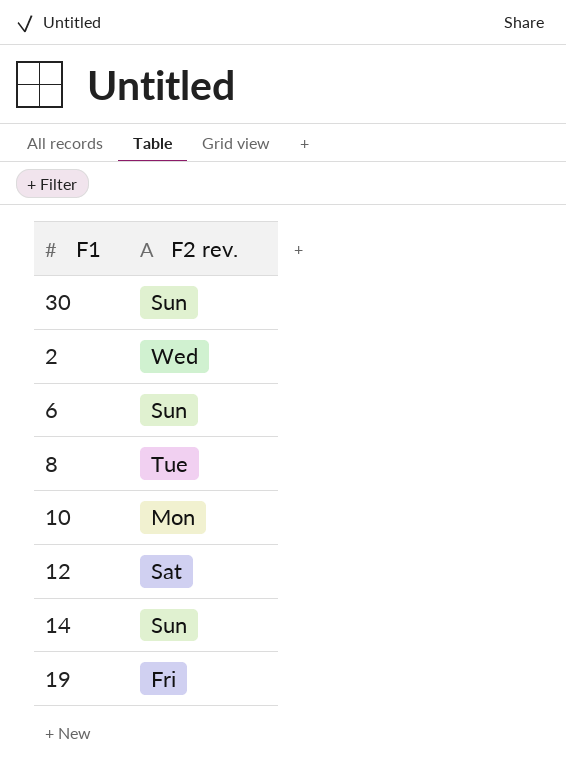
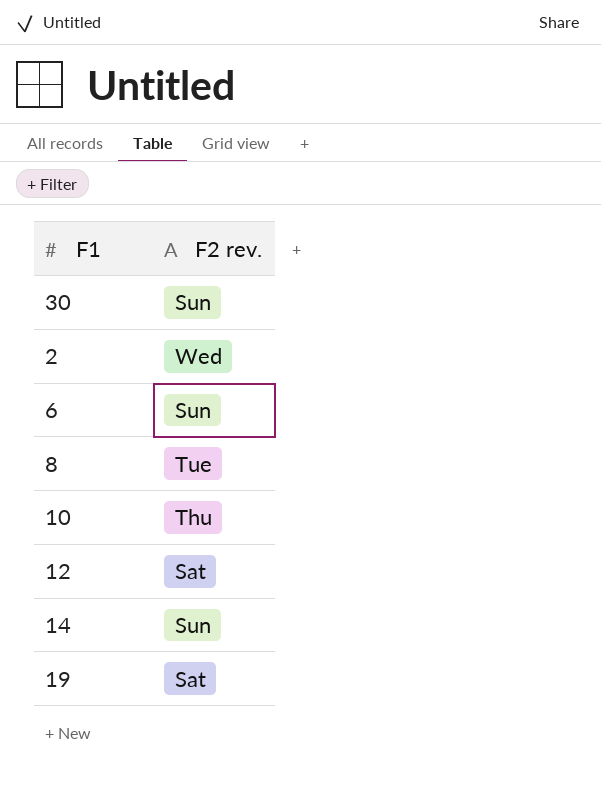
10 | F2 rev.: Mon -> Thu
19 | F2 rev.: Fri -> Sat

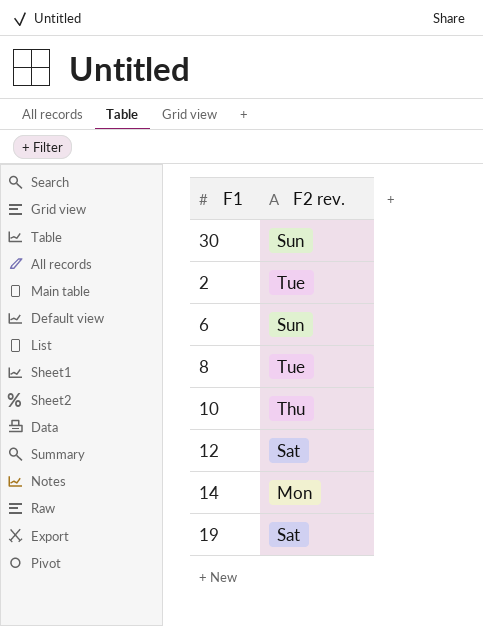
2 | F2 rev.: Wed -> Tue
14 | F2 rev.: Sun -> Mon

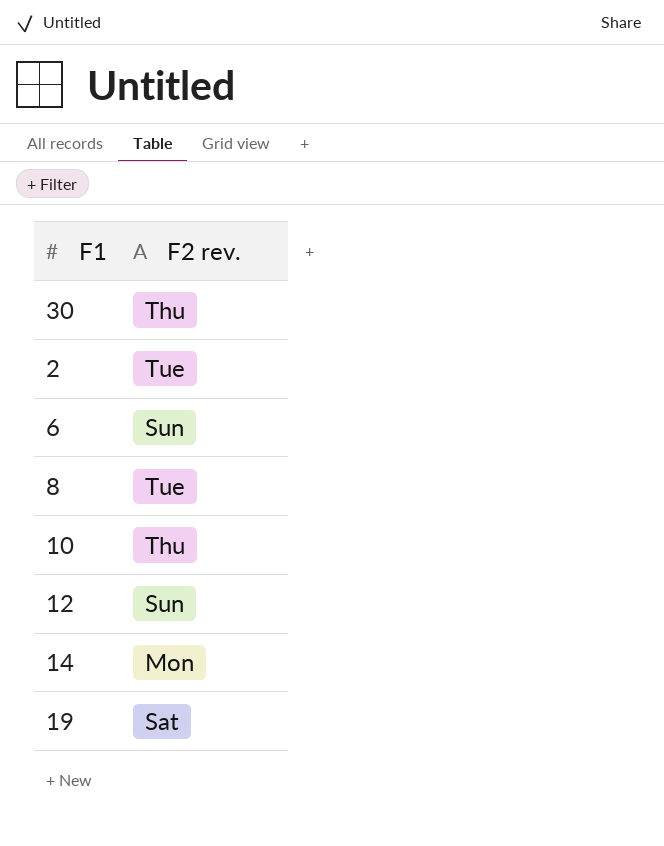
30 | F2 rev.: Sun -> Thu
12 | F2 rev.: Sat -> Sun

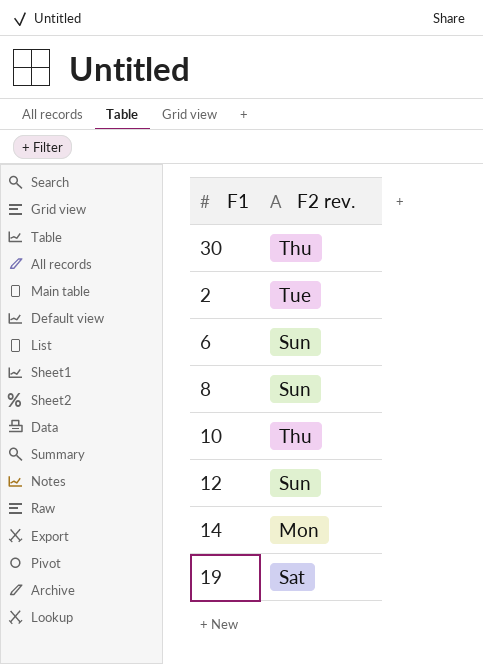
8 | F2 rev.: Tue -> Sun

